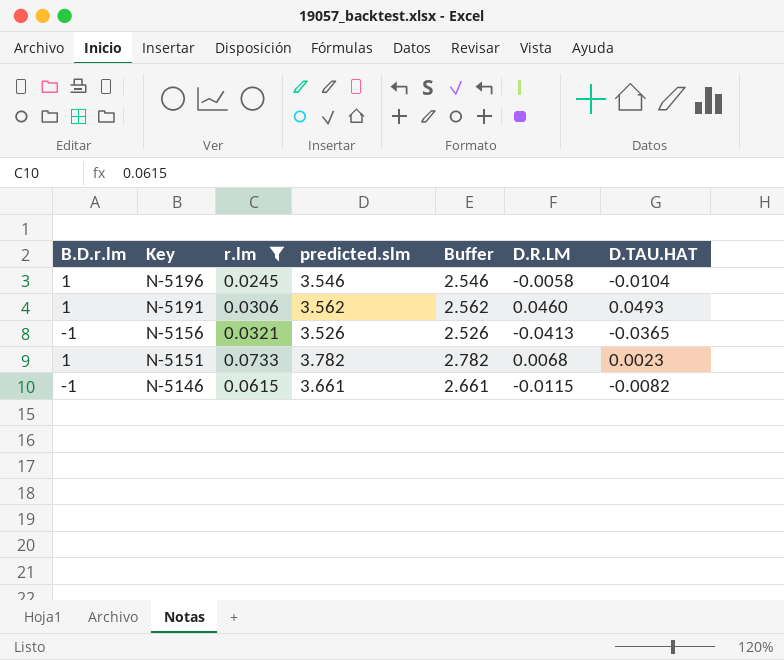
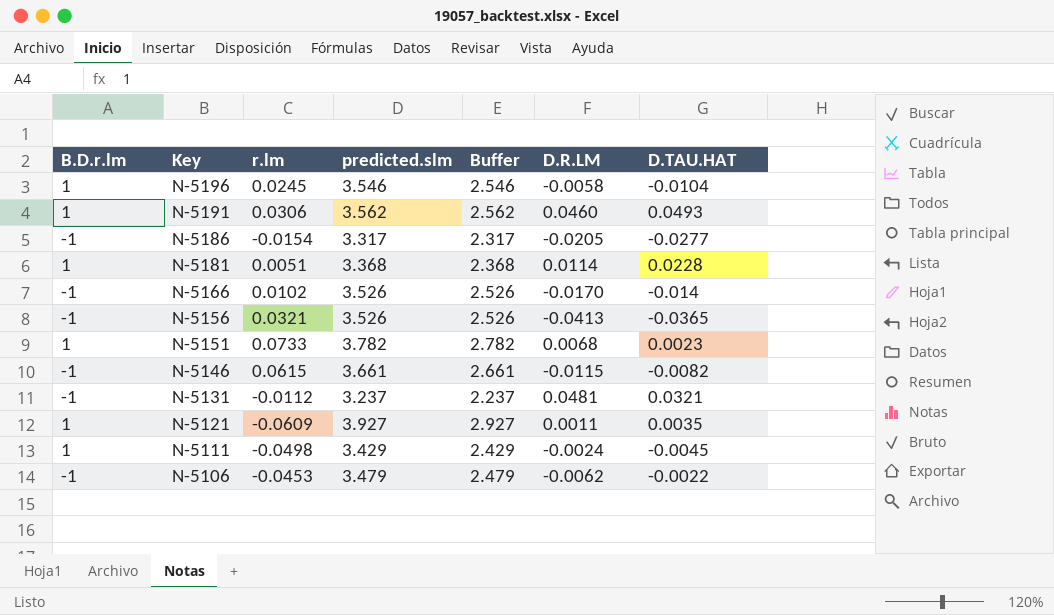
filter: r.lm >= 0.0245 -> none

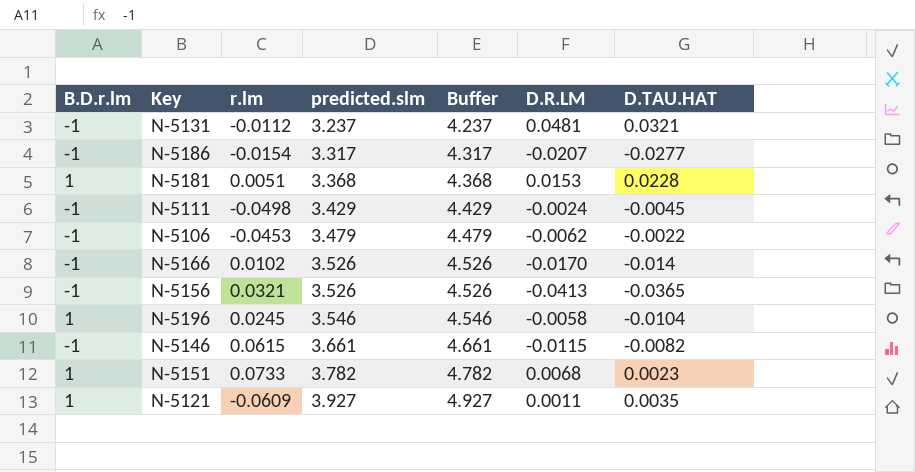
row order: Key descending -> predicted.slm ascending
column Buffer | formula: [predicted.slm] - 1 -> [predicted.slm] + 1
row N-5191: 1 | 0.0306 | 3.562 | 2.562 | 0.0460 | 0.0493 -> none
N-5186 | D.R.LM: -0.0205 -> -0.0207
N-5181 | D.R.LM: 0.0114 -> 0.0153
N-5111 | B.D.r.lm: 1 -> -1

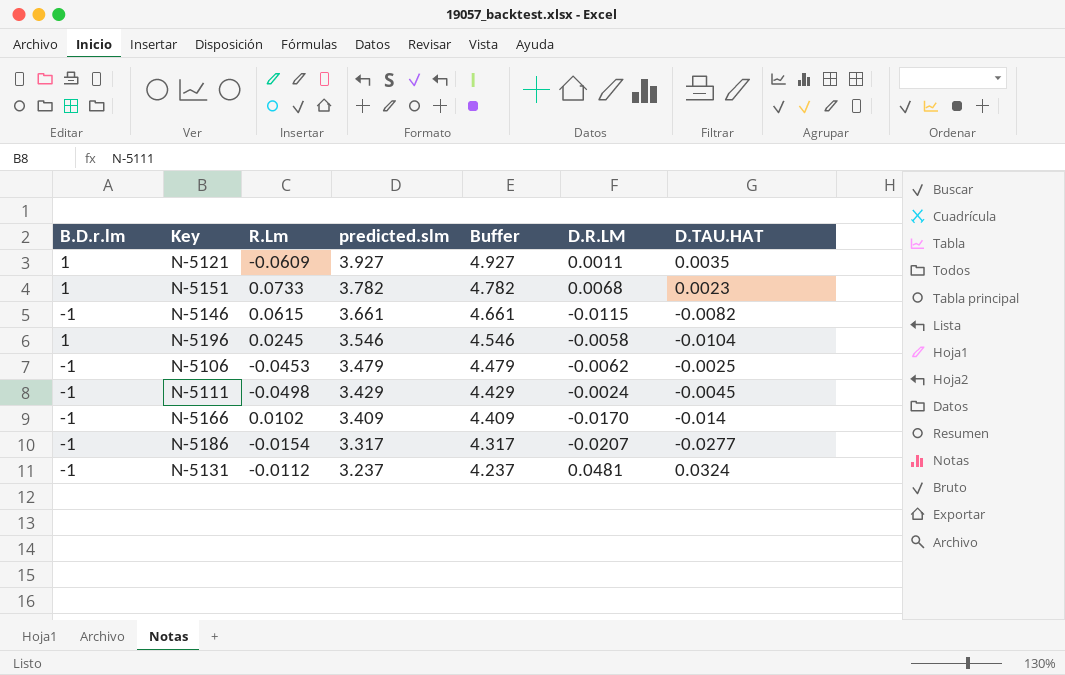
row order: predicted.slm ascending -> predicted.slm descending
column name: r.lm -> R.Lm
row N-5181: 1 | 0.0051 | 3.368 | 4.368 | 0.0153 | 0.0228 -> none
row N-5156: -1 | 0.0321 | 3.526 | 4.526 | -0.0413 | -0.0365 -> none
N-5106 | D.TAU.HAT: -0.0022 -> -0.0025
N-5166 | predicted.slm: 3.526 -> 3.409
N-5166 | Buffer: 4.526 -> 4.409
N-5131 | D.TAU.HAT: 0.0321 -> 0.0324

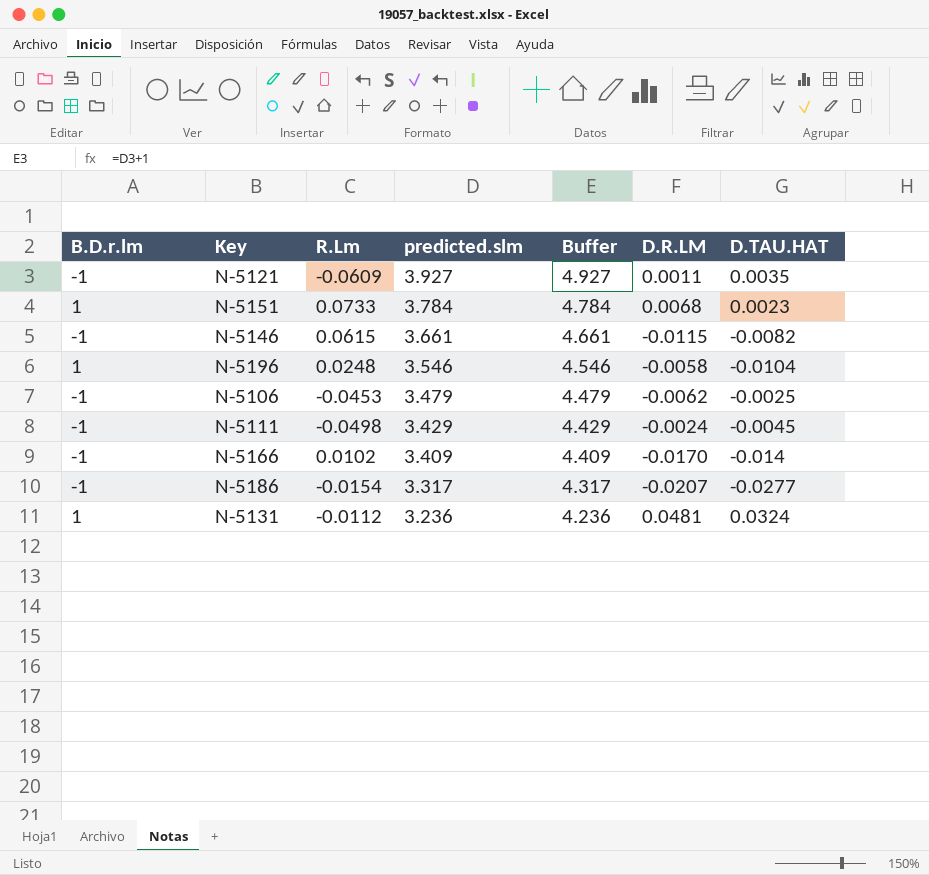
N-5121 | B.D.r.lm: 1 -> -1
N-5151 | predicted.slm: 3.782 -> 3.784
N-5151 | Buffer: 4.782 -> 4.784
N-5196 | R.Lm: 0.0245 -> 0.0248
N-5131 | B.D.r.lm: -1 -> 1
N-5131 | predicted.slm: 3.237 -> 3.236
N-5131 | Buffer: 4.237 -> 4.236

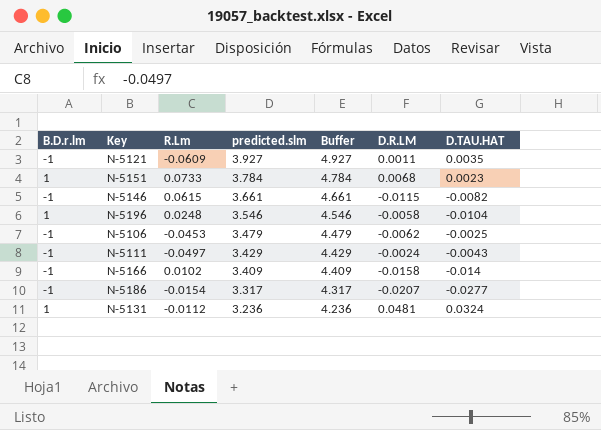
N-5111 | R.Lm: -0.0498 -> -0.0497
N-5111 | D.TAU.HAT: -0.0045 -> -0.0043
N-5166 | D.R.LM: -0.0170 -> -0.0158

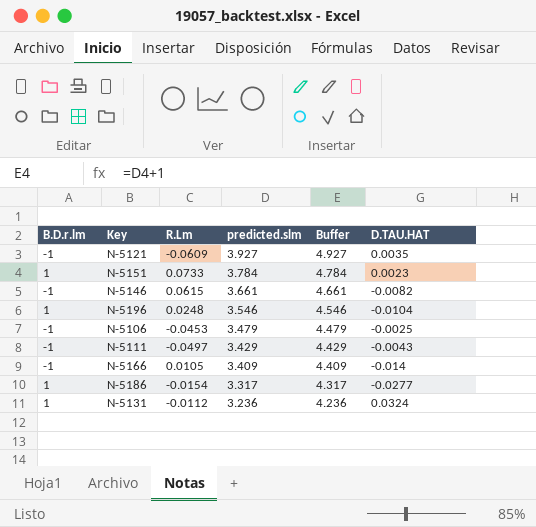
column D.R.LM | position: 6 -> none
N-5166 | R.Lm: 0.0102 -> 0.0105
N-5186 | B.D.r.lm: -1 -> 1

